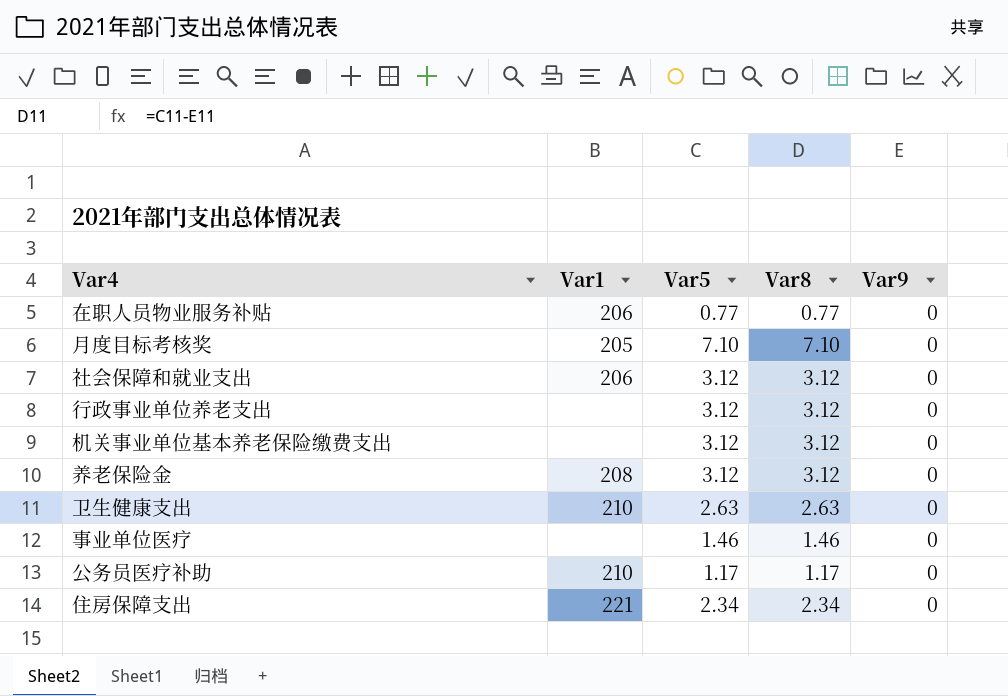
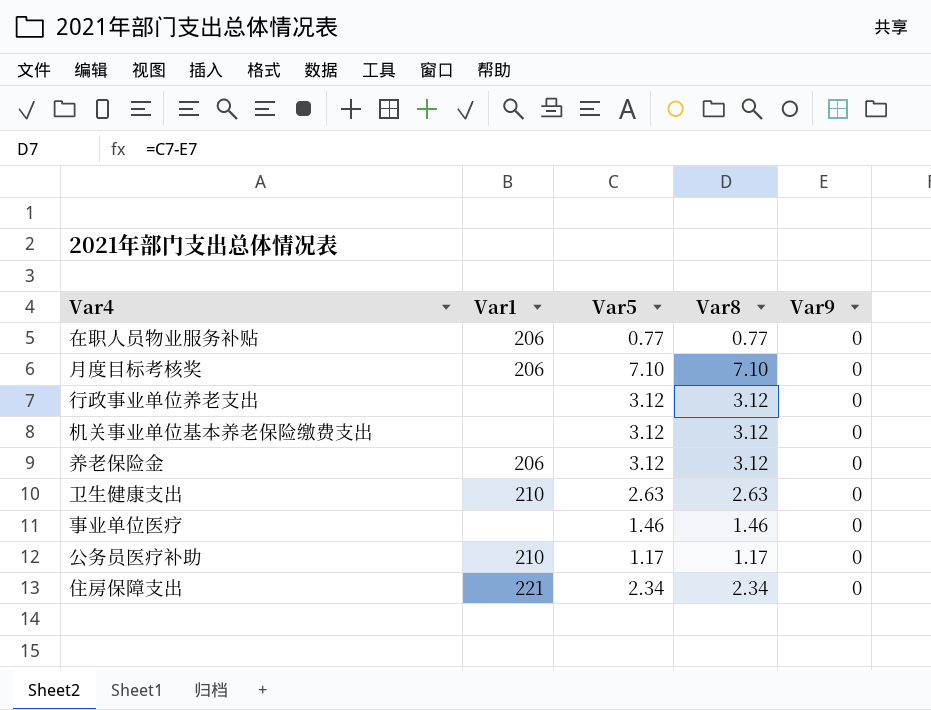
row 社会保障和就业支出: 206 | 3.12 | 3.12 | 0 -> none
月度目标考核奖 | Var1: 205 -> 206
养老保险金 | Var1: 208 -> 206

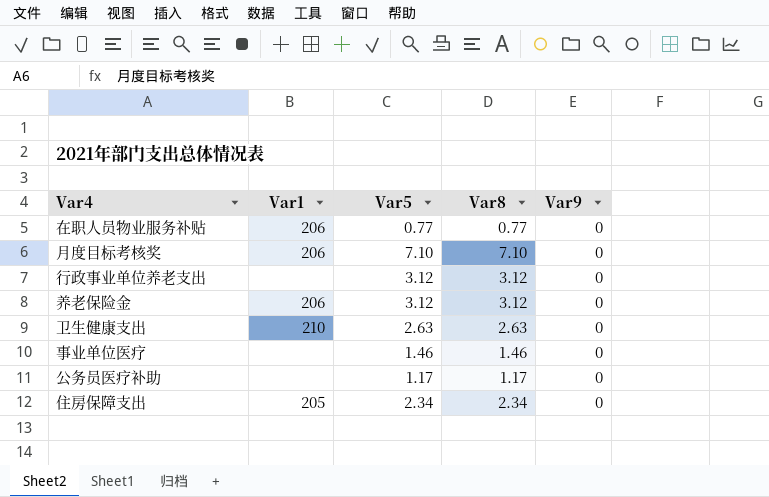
row 机关事业单位基本养老保险缴费支出: none | 3.12 | 3.12 | 0 -> none
公务员医疗补助 | Var1: 210 -> none
住房保障支出 | Var1: 221 -> 205

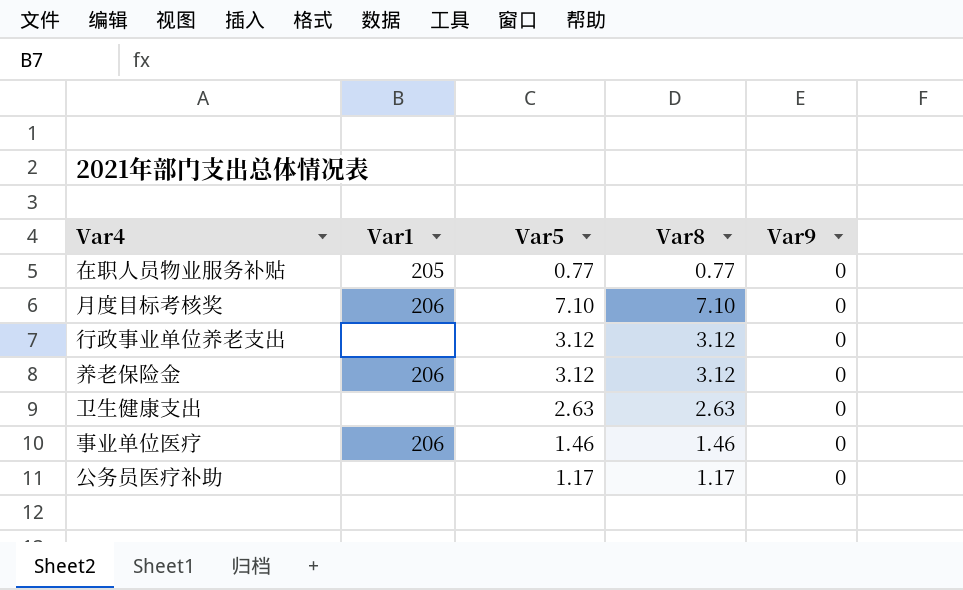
row 住房保障支出: 205 | 2.34 | 2.34 | 0 -> none
在职人员物业服务补贴 | Var1: 206 -> 205
卫生健康支出 | Var1: 210 -> none
事业单位医疗 | Var1: none -> 206

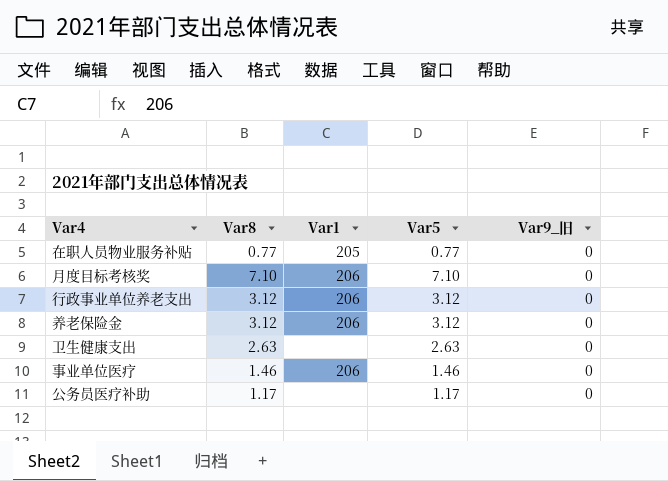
column Var8 | position: 4 -> 2
column name: Var9 -> Var9_旧
行政事业单位养老支出 | Var1: none -> 206

